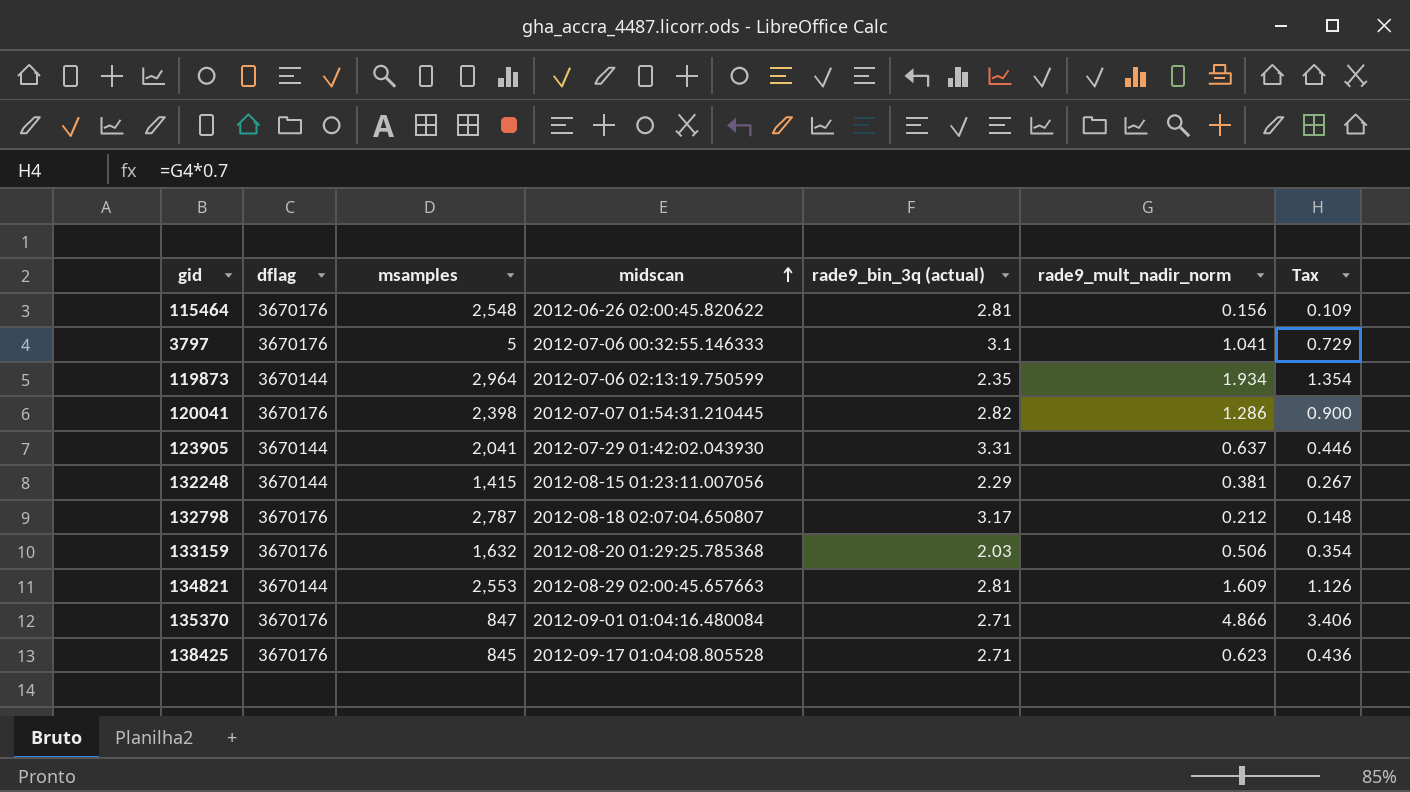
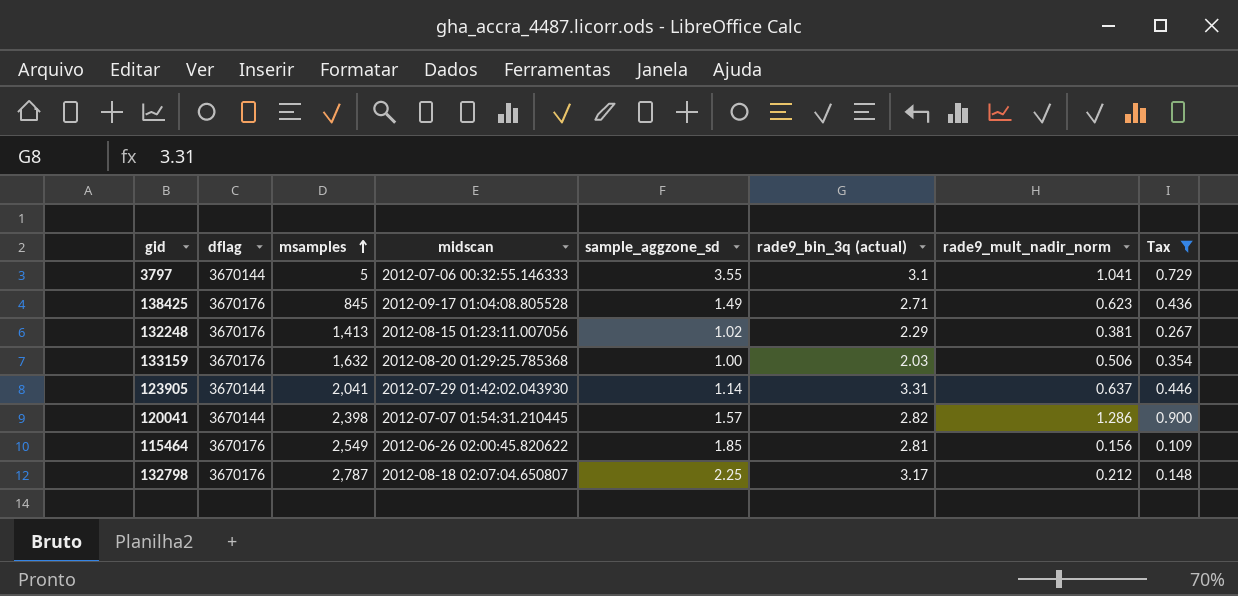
filter: none -> Tax <= 0.900
row order: midscan ascending -> msamples ascending
column sample_aggzone_sd | position: none -> 5
3797 | dflag: 3670176 -> 3670144
132248 | dflag: 3670144 -> 3670176
132248 | msamples: 1,415 -> 1,413
120041 | dflag: 3670176 -> 3670144
115464 | msamples: 2,548 -> 2,549

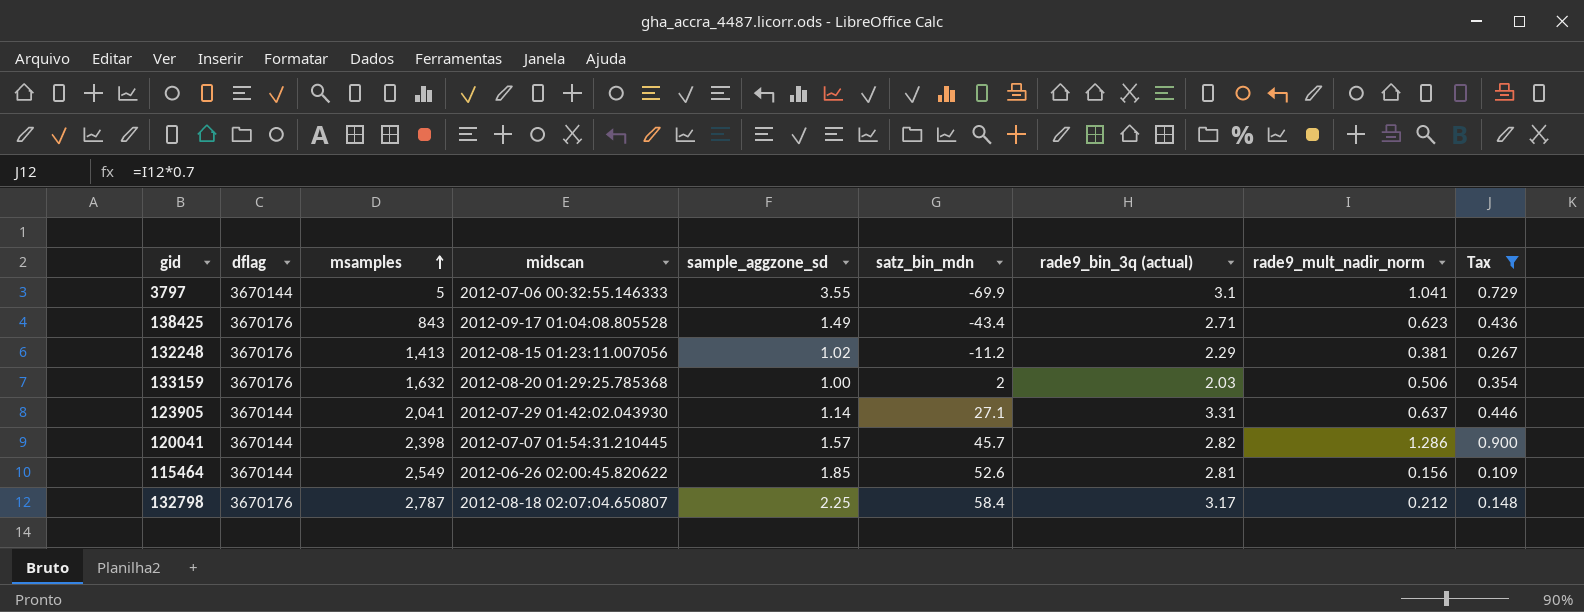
column satz_bin_mdn | position: none -> 6
138425 | msamples: 845 -> 843
115464 | dflag: 3670176 -> 3670144

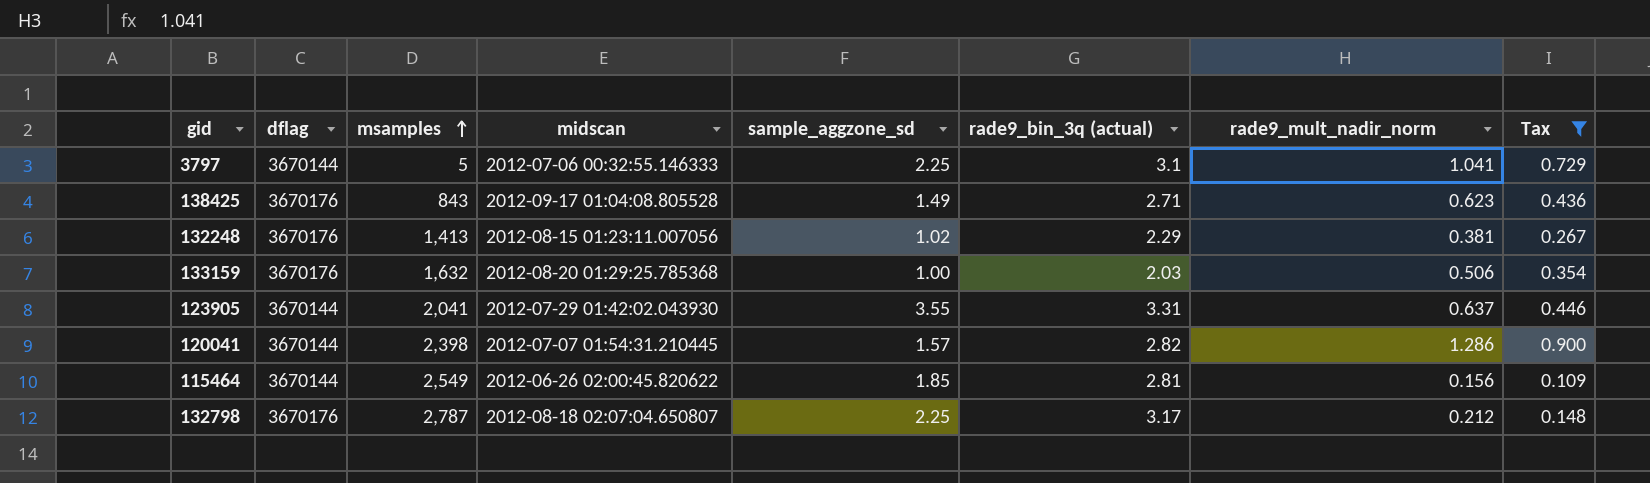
column satz_bin_mdn | position: 6 -> none
3797 | sample_aggzone_sd: 3.55 -> 2.25
123905 | sample_aggzone_sd: 1.14 -> 3.55

